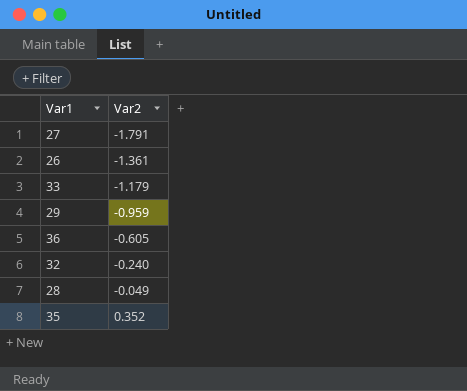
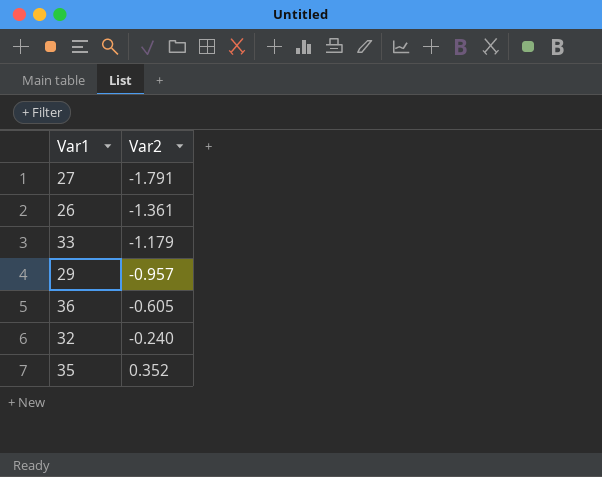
row 28: -0.049 -> none
29 | Var2: -0.959 -> -0.957

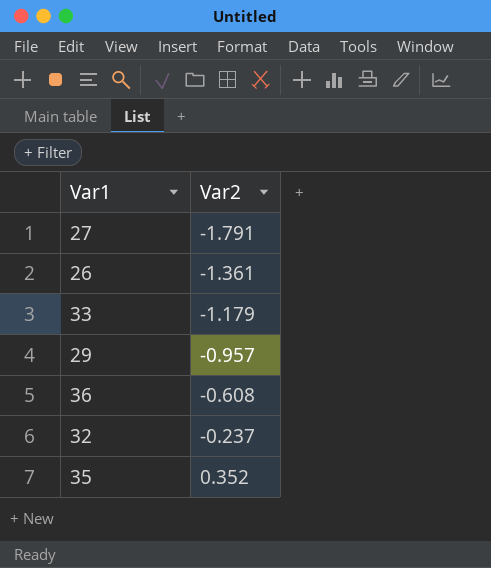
36 | Var2: -0.605 -> -0.608
32 | Var2: -0.240 -> -0.237

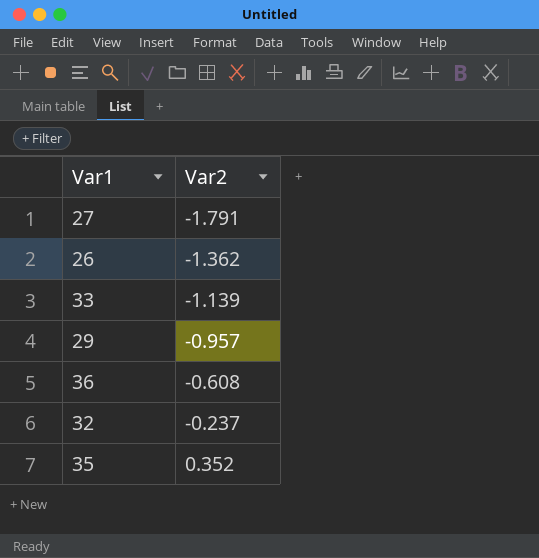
26 | Var2: -1.361 -> -1.362
33 | Var2: -1.179 -> -1.139

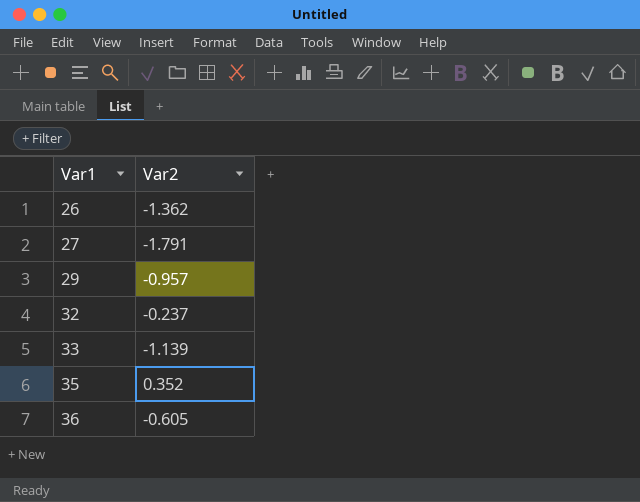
row order: Var2 ascending -> Var1 ascending
36 | Var2: -0.608 -> -0.605

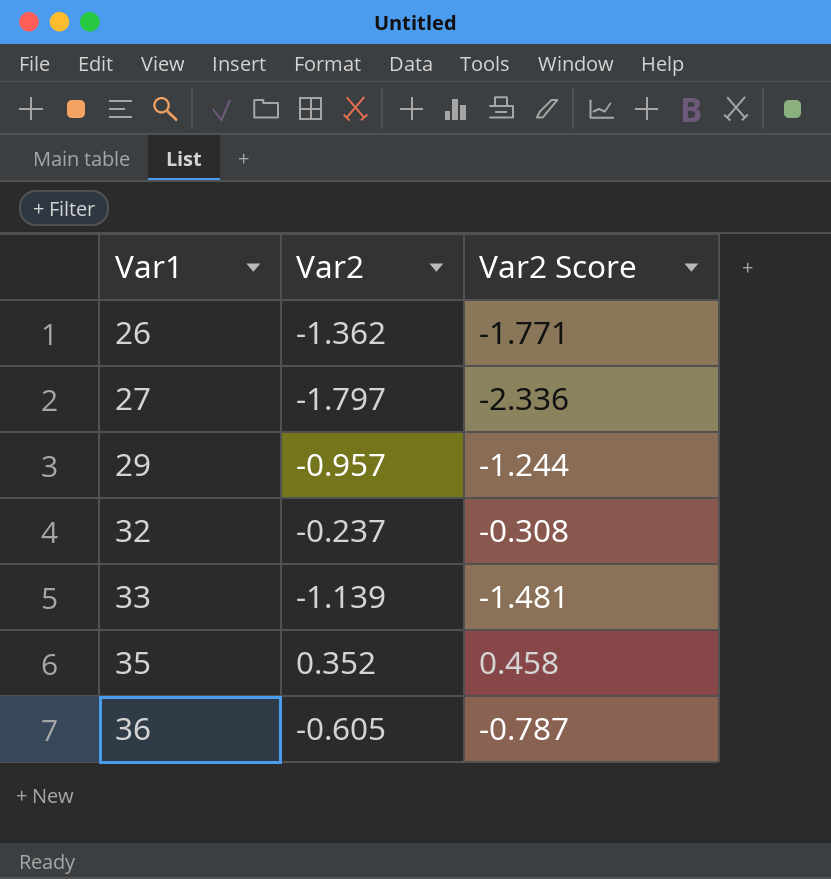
column Var2 Score | formula: none -> [Var2] * 1.3
27 | Var2: -1.791 -> -1.797

